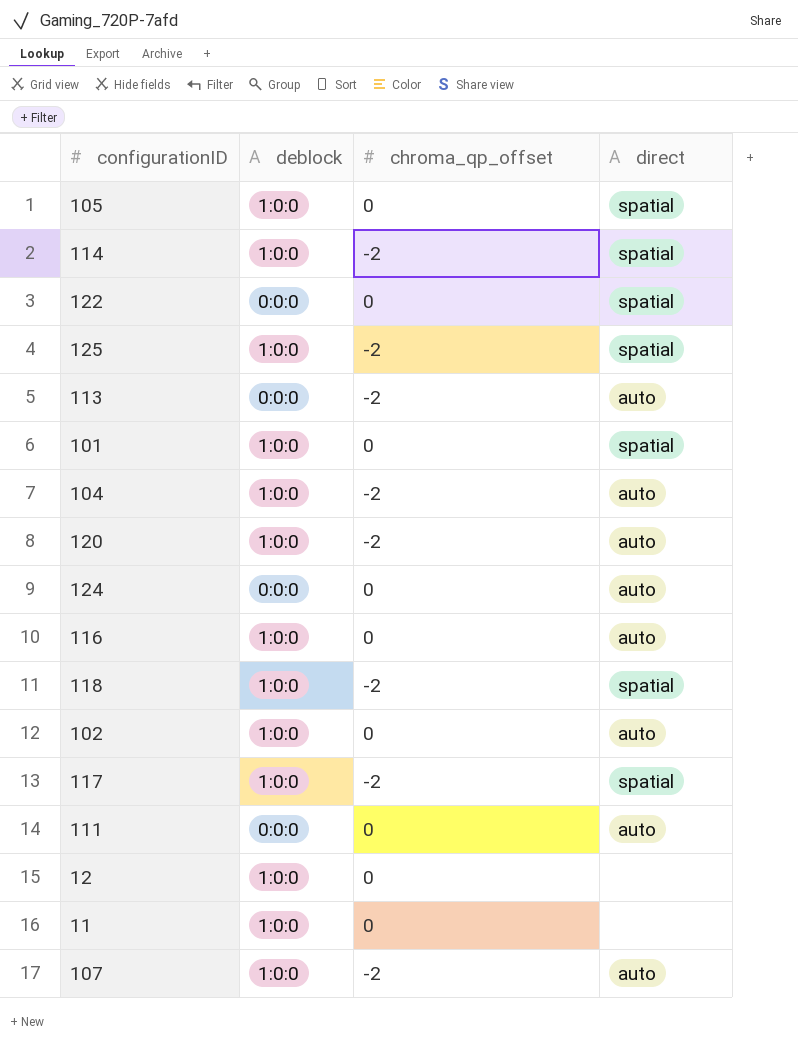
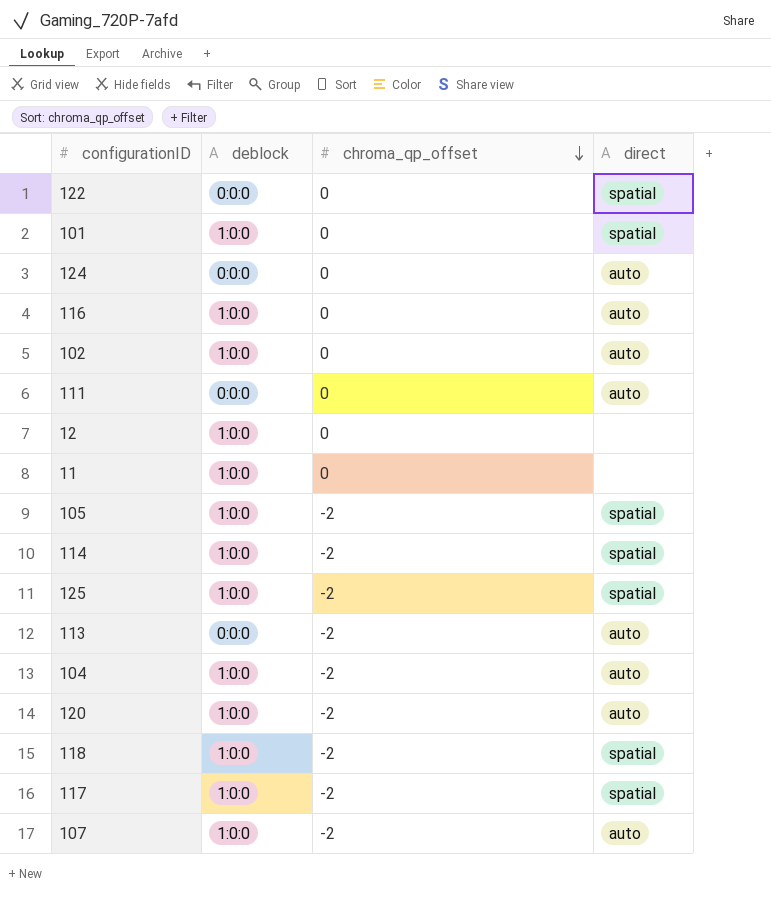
row order: none -> chroma_qp_offset descending
105 | chroma_qp_offset: 0 -> -2

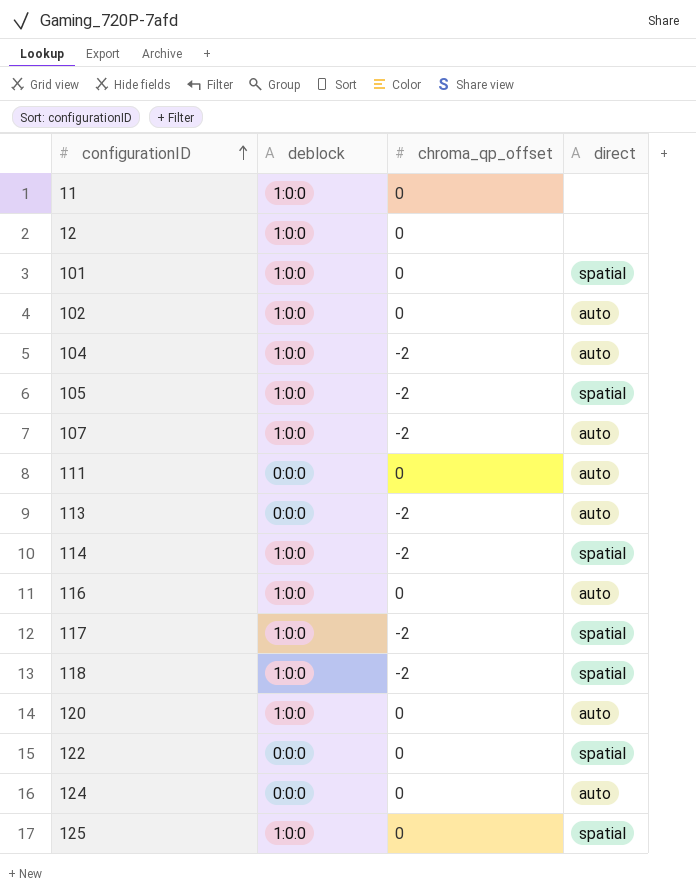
row order: chroma_qp_offset descending -> configurationID ascending
120 | chroma_qp_offset: -2 -> 0
125 | chroma_qp_offset: -2 -> 0

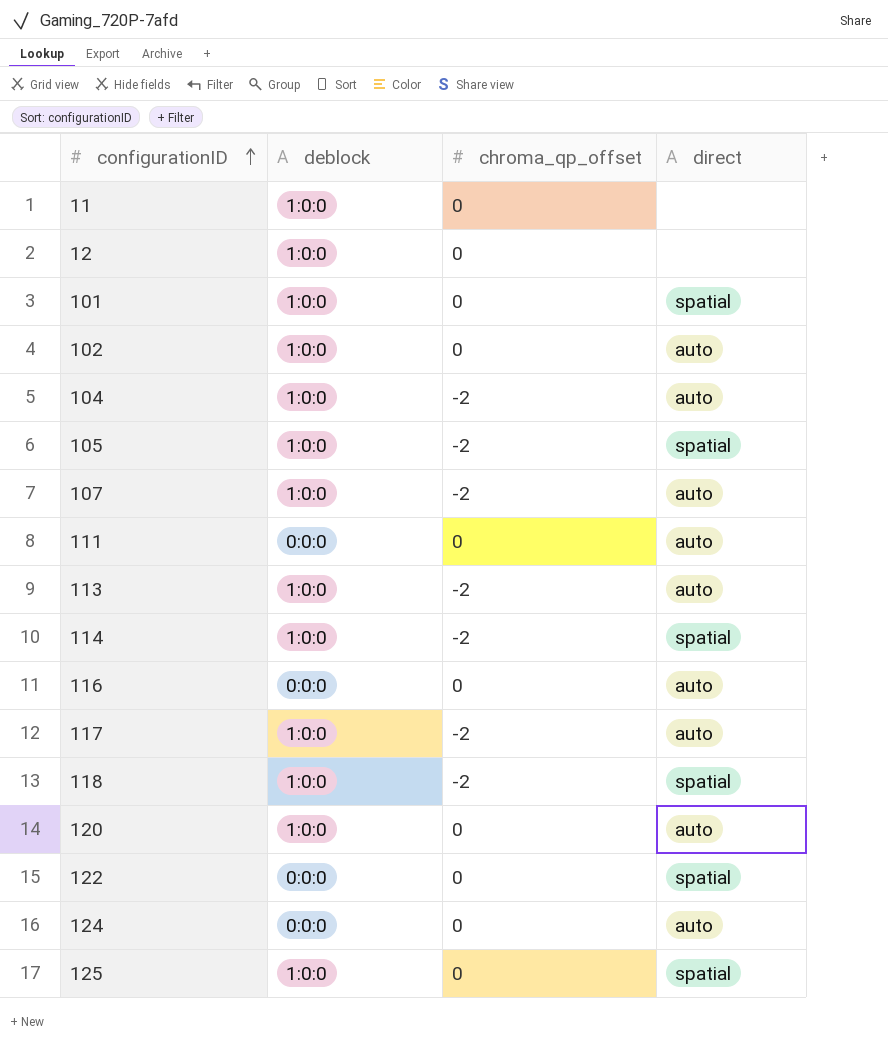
113 | deblock: 0:0:0 -> 1:0:0
116 | deblock: 1:0:0 -> 0:0:0
117 | direct: spatial -> auto

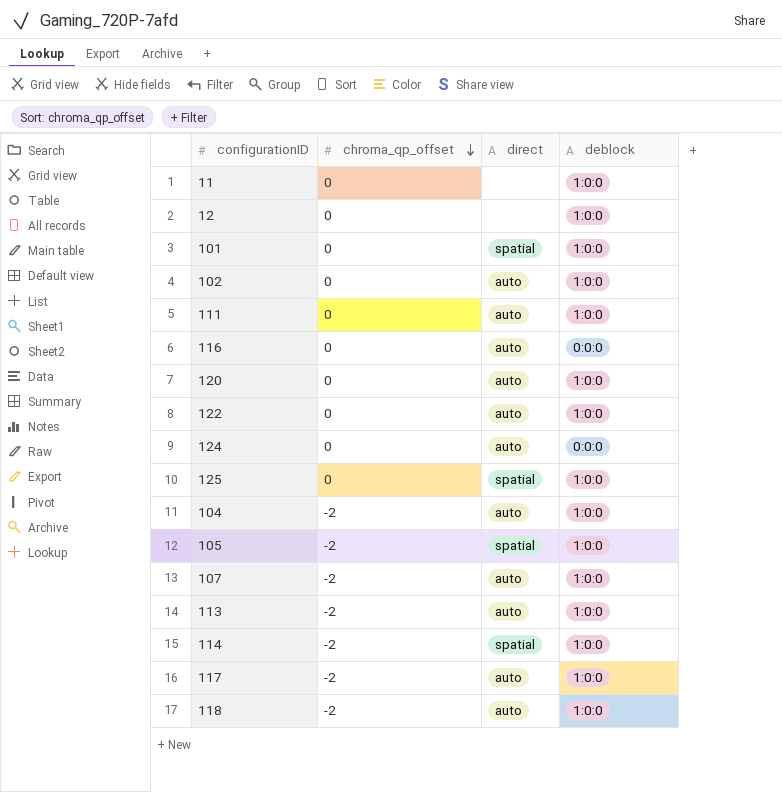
row order: configurationID ascending -> chroma_qp_offset descending
column deblock | position: 2 -> 4
111 | deblock: 0:0:0 -> 1:0:0
122 | direct: spatial -> auto
122 | deblock: 0:0:0 -> 1:0:0
118 | direct: spatial -> auto

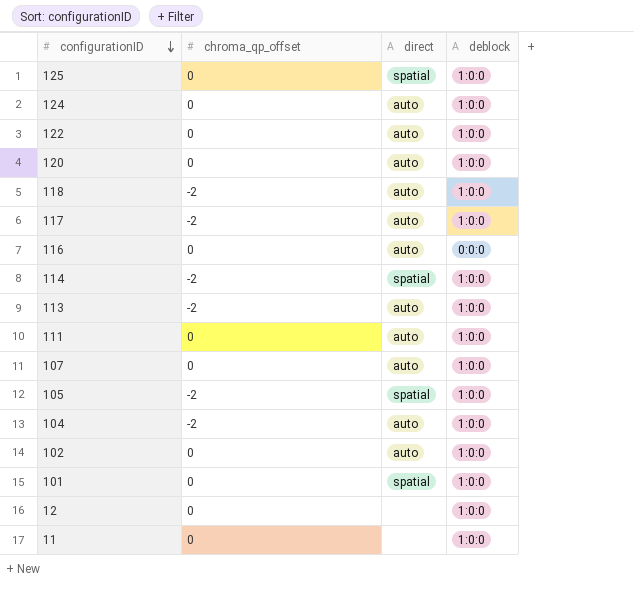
row order: chroma_qp_offset descending -> configurationID descending
124 | deblock: 0:0:0 -> 1:0:0
107 | chroma_qp_offset: -2 -> 0

